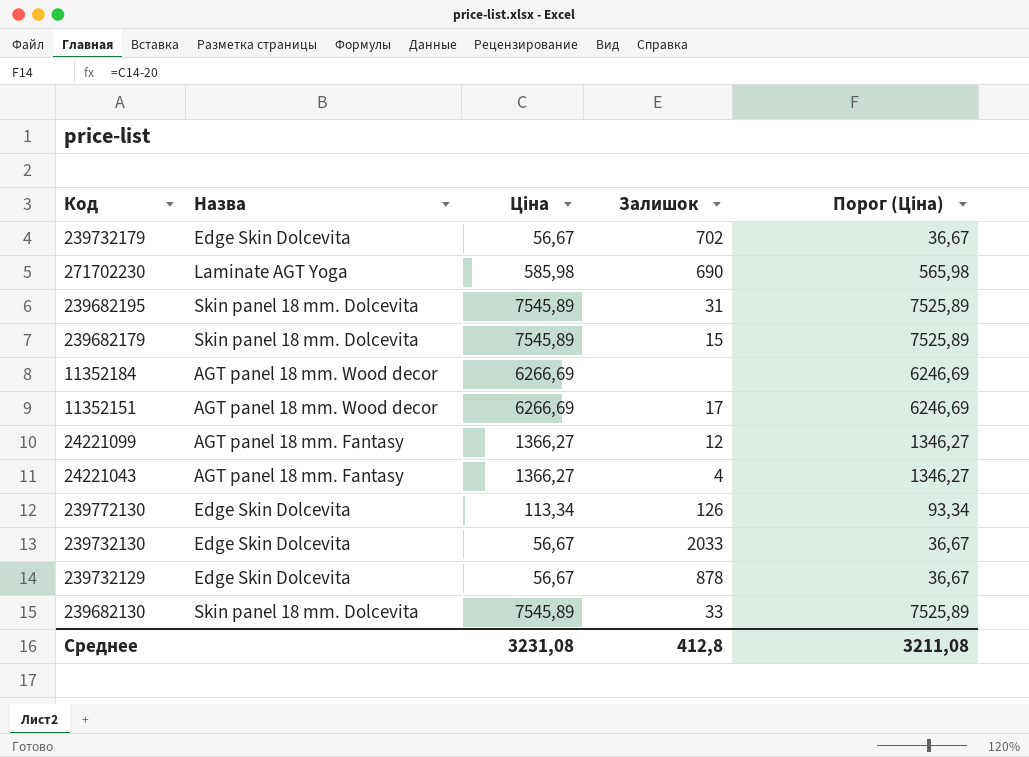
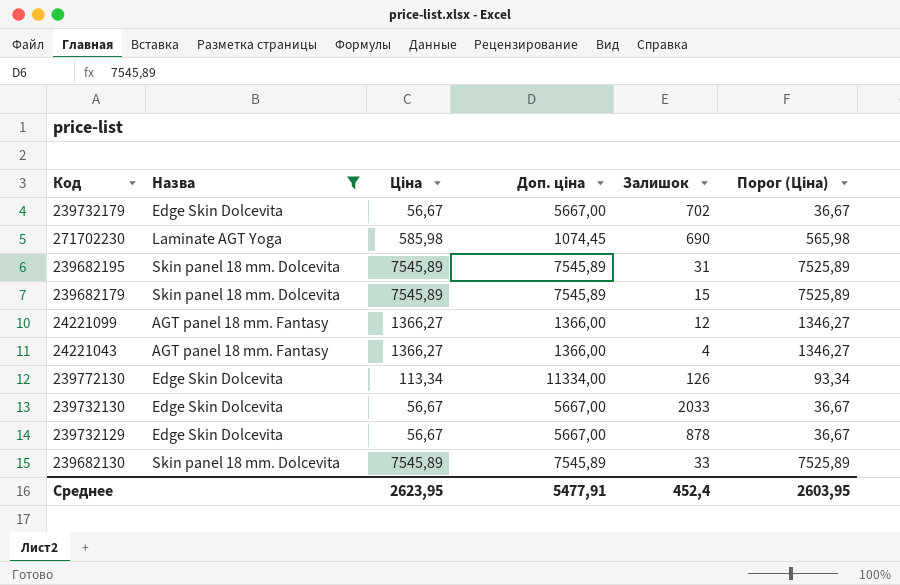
filter: none -> Назва != AGT panel 18 mm. Wood decor
column Доп. ціна | position: none -> 4
Среднее | Ціна: 3231,08 -> 2623,95
Среднее | Залишок: 412,8 -> 452,4
Среднее | Порог (Ціна): 3211,08 -> 2603,95

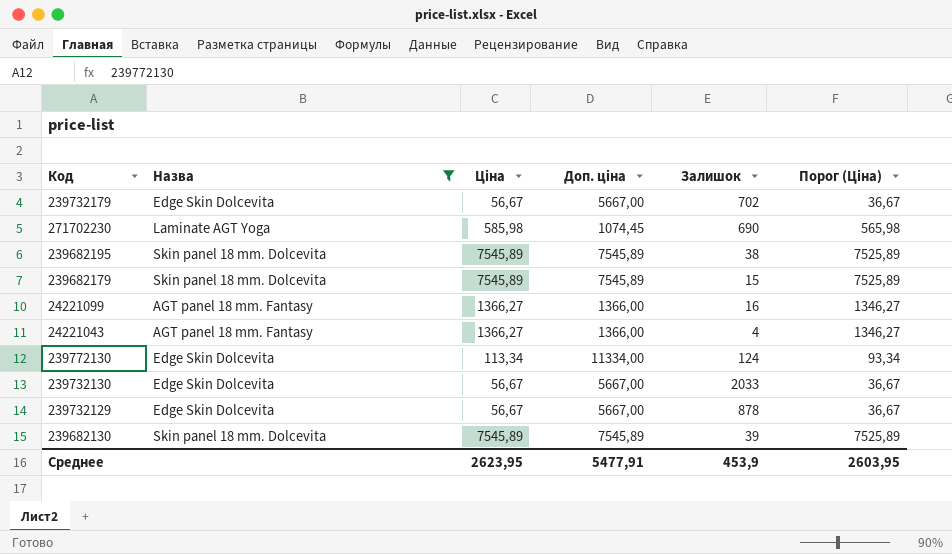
239682195 | Залишок: 31 -> 38
24221099 | Залишок: 12 -> 16
239772130 | Залишок: 126 -> 124
239682130 | Залишок: 33 -> 39
Среднее | Залишок: 452,4 -> 453,9

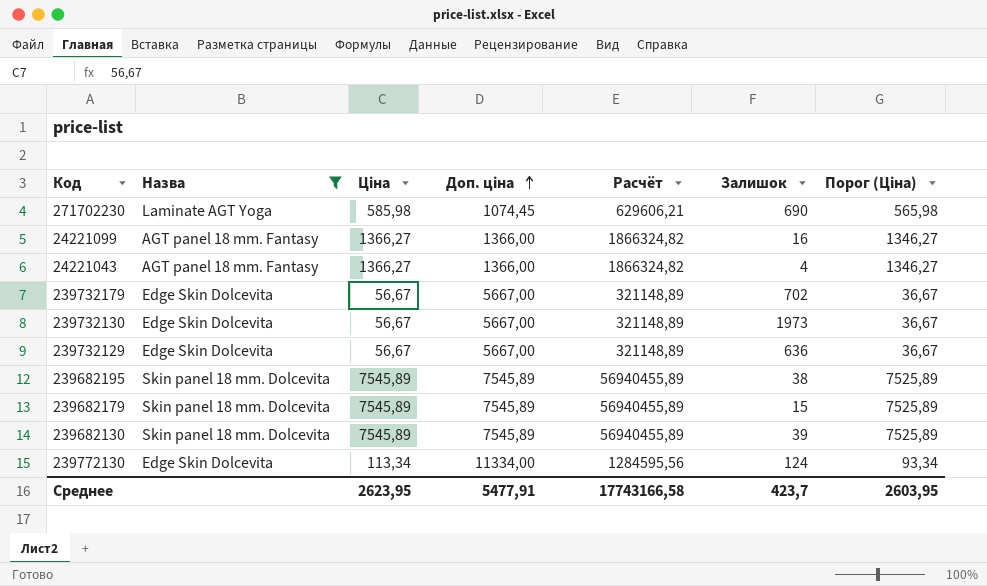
row order: none -> Доп. ціна ascending
column Расчёт | formula: none -> [Ціна] * [Доп. ціна]
239732130 | Залишок: 2033 -> 1973
239732129 | Залишок: 878 -> 636
Среднее | Залишок: 453,9 -> 423,7

